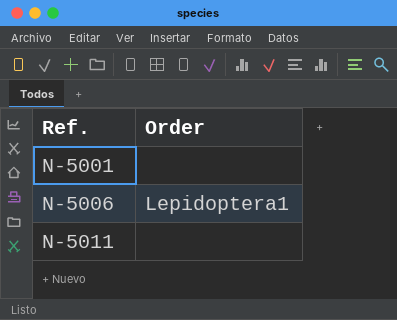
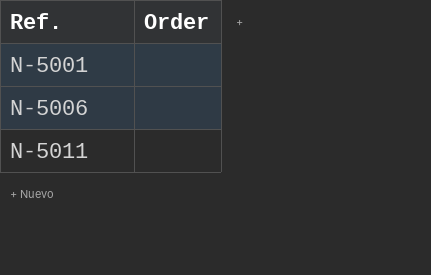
N-5006 | Order: Lepidoptera1 -> none

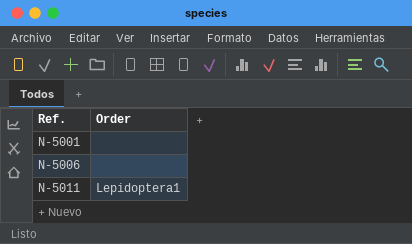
N-5011 | Order: none -> Lepidoptera1

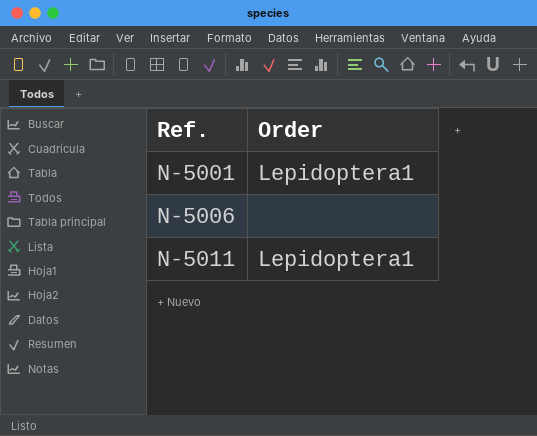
N-5001 | Order: none -> Lepidoptera1

